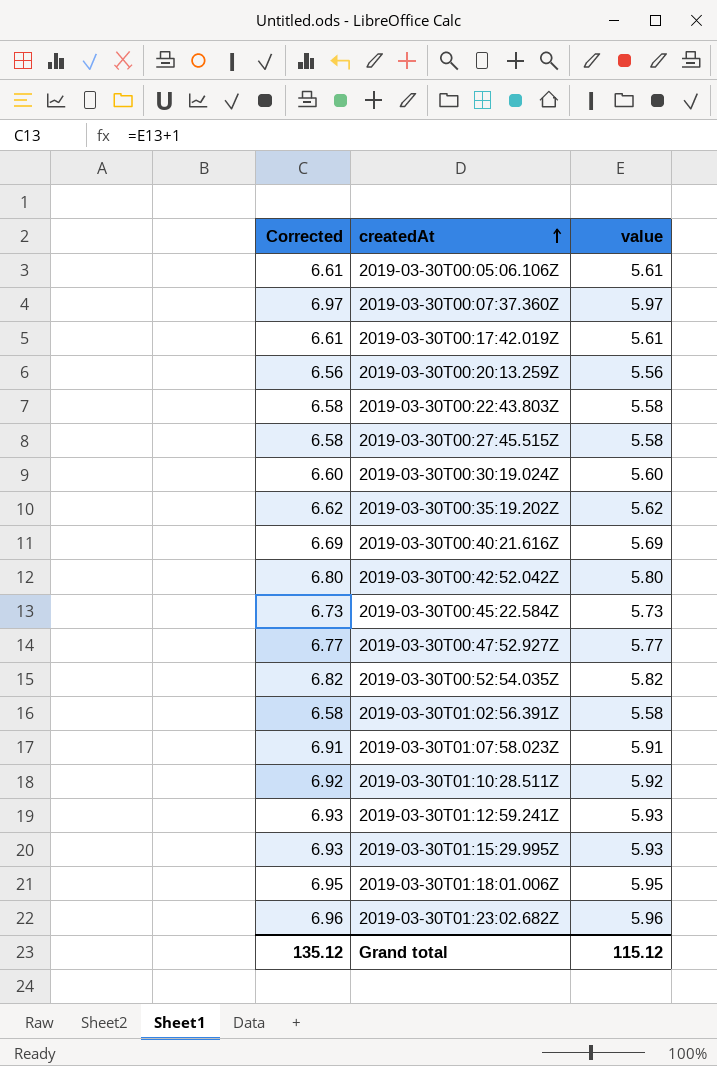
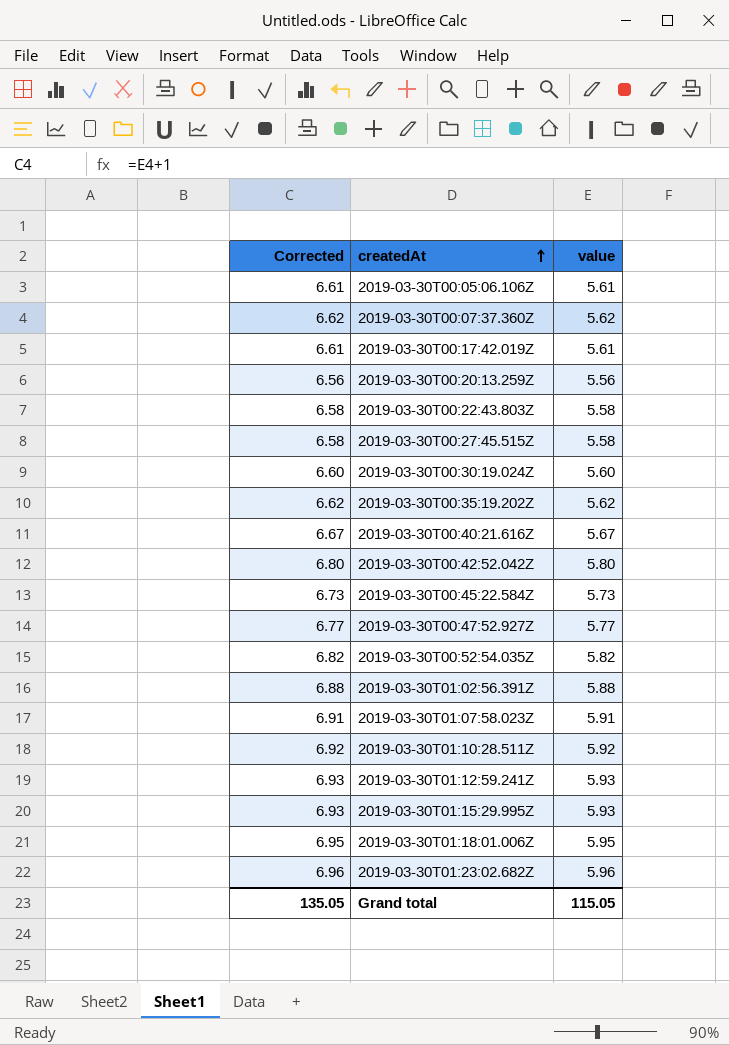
2019-03-30T00:07:37.360Z | Corrected: 6.97 -> 6.62
2019-03-30T00:07:37.360Z | value: 5.97 -> 5.62
2019-03-30T00:40:21.616Z | Corrected: 6.69 -> 6.67
2019-03-30T00:40:21.616Z | value: 5.69 -> 5.67
2019-03-30T01:02:56.391Z | Corrected: 6.58 -> 6.88
2019-03-30T01:02:56.391Z | value: 5.58 -> 5.88
Grand total | Corrected: 135.12 -> 135.05
Grand total | value: 115.12 -> 115.05

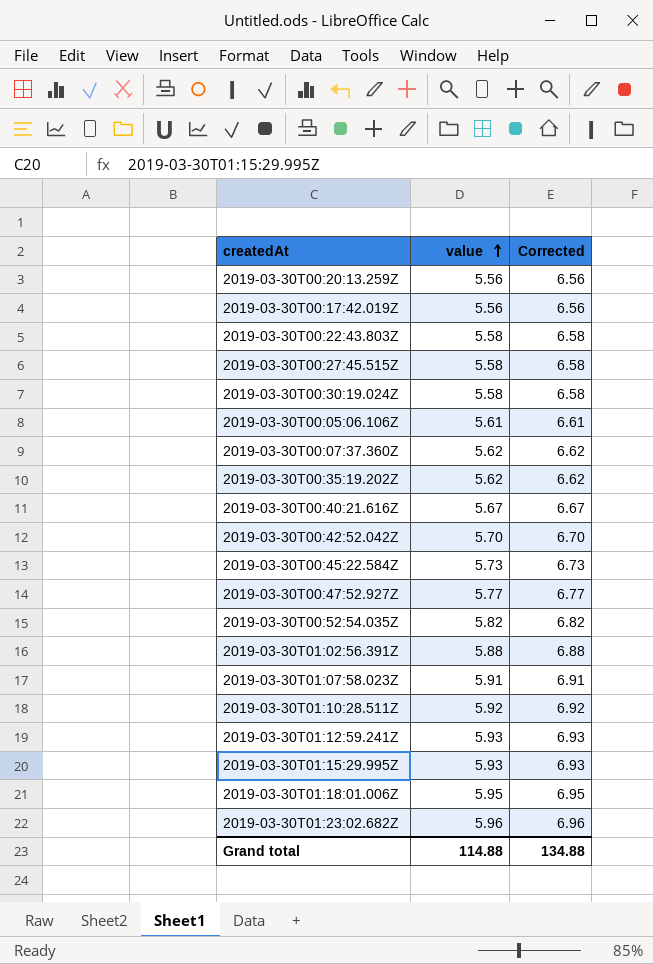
row order: createdAt ascending -> value ascending
column Corrected | position: 1 -> 3
2019-03-30T00:17:42.019Z | value: 5.61 -> 5.56
2019-03-30T00:17:42.019Z | Corrected: 6.61 -> 6.56
2019-03-30T00:30:19.024Z | value: 5.60 -> 5.58
2019-03-30T00:30:19.024Z | Corrected: 6.60 -> 6.58
2019-03-30T00:42:52.042Z | value: 5.80 -> 5.70
2019-03-30T00:42:52.042Z | Corrected: 6.80 -> 6.70
Grand total | value: 115.05 -> 114.88
Grand total | Corrected: 135.05 -> 134.88

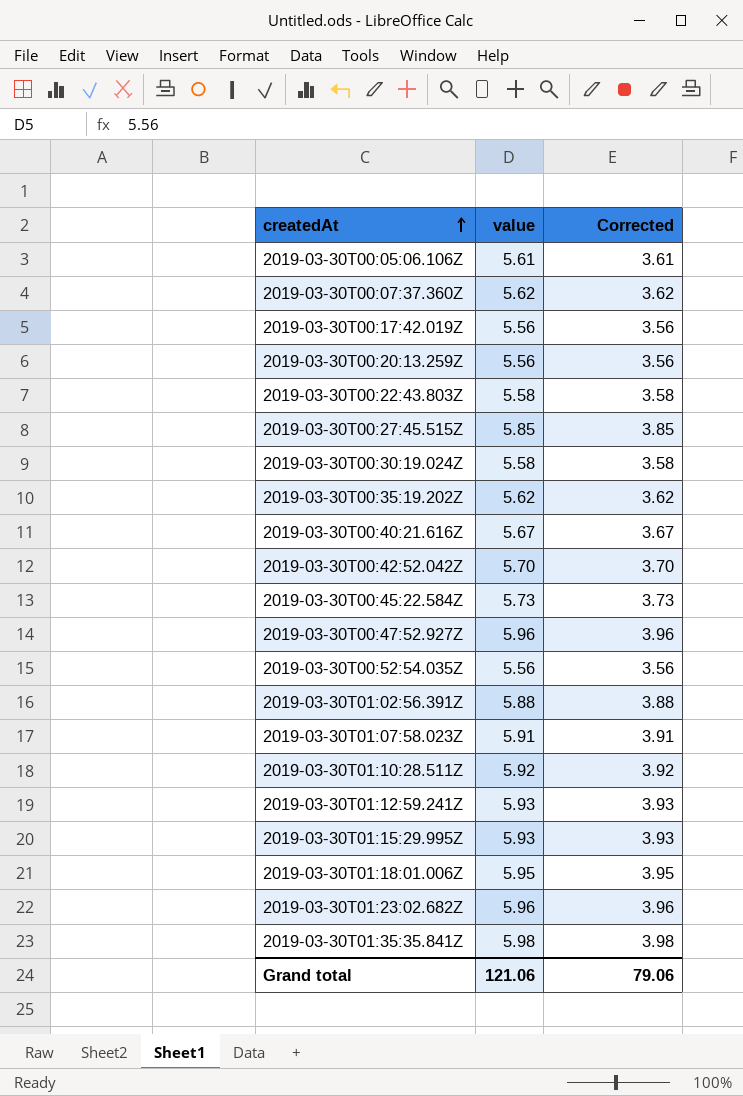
row order: value ascending -> createdAt ascending
column Corrected | formula: [value] + 1 -> [value] - 2
2019-03-30T00:27:45.515Z | value: 5.58 -> 5.85
2019-03-30T00:47:52.927Z | value: 5.77 -> 5.96
2019-03-30T00:52:54.035Z | value: 5.82 -> 5.56
row 2019-03-30T01:35:35.841Z: none -> 5.98 | 3.98
Grand total | value: 114.88 -> 121.06
Grand total | Corrected: 134.88 -> 79.06

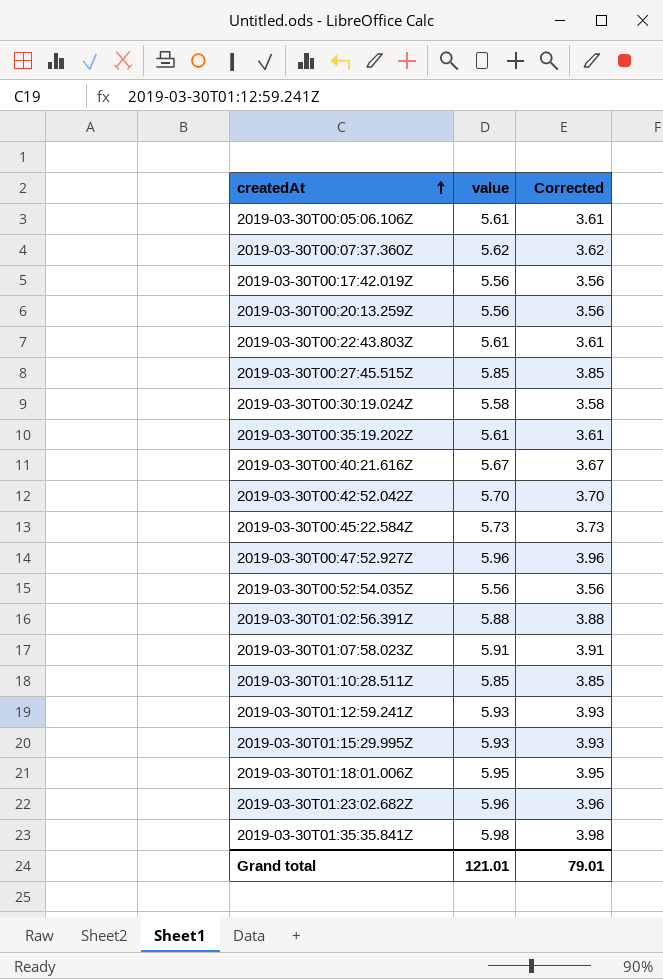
2019-03-30T00:22:43.803Z | value: 5.58 -> 5.61
2019-03-30T00:22:43.803Z | Corrected: 3.58 -> 3.61
2019-03-30T00:35:19.202Z | value: 5.62 -> 5.61
2019-03-30T00:35:19.202Z | Corrected: 3.62 -> 3.61
2019-03-30T01:10:28.511Z | value: 5.92 -> 5.85
2019-03-30T01:10:28.511Z | Corrected: 3.92 -> 3.85
Grand total | value: 121.06 -> 121.01
Grand total | Corrected: 79.06 -> 79.01

